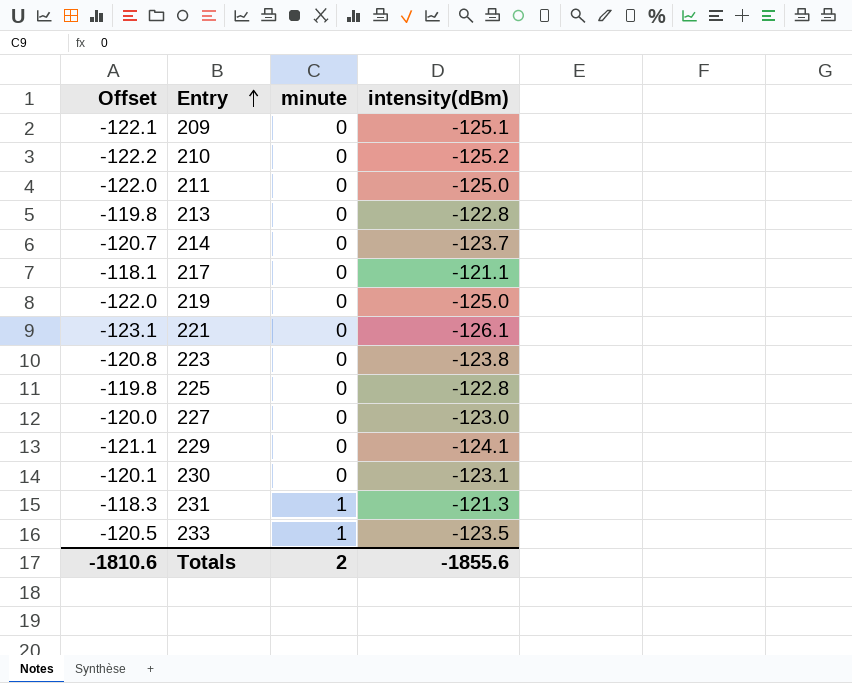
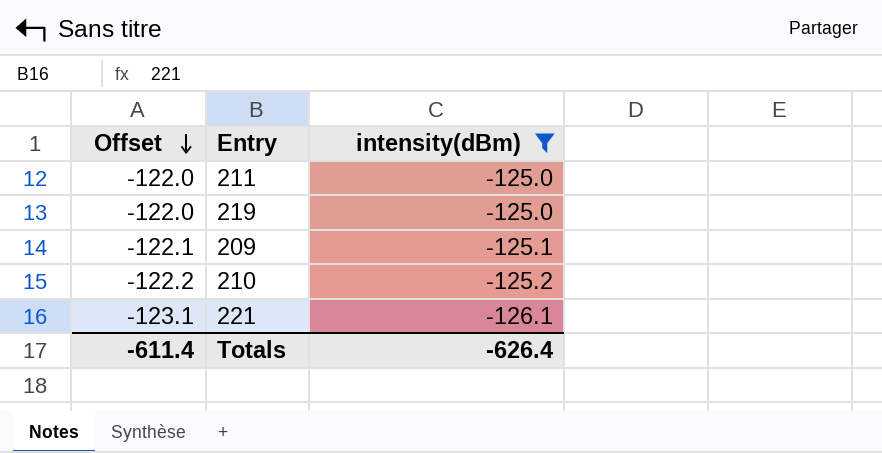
filter: none -> intensity(dBm) <= -125.0
row order: Entry ascending -> Offset descending
column minute | position: 3 -> none
Totals | Offset: -1810.6 -> -611.4
Totals | intensity(dBm): -1855.6 -> -626.4

